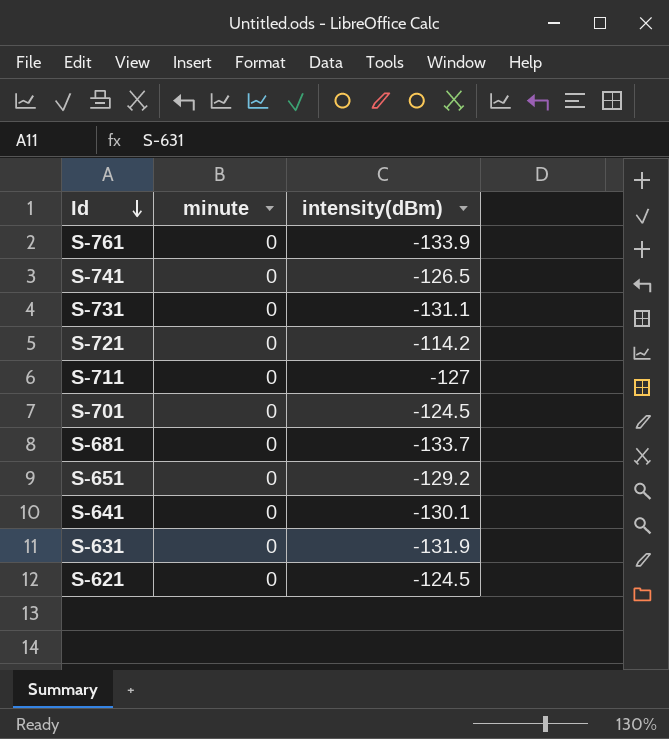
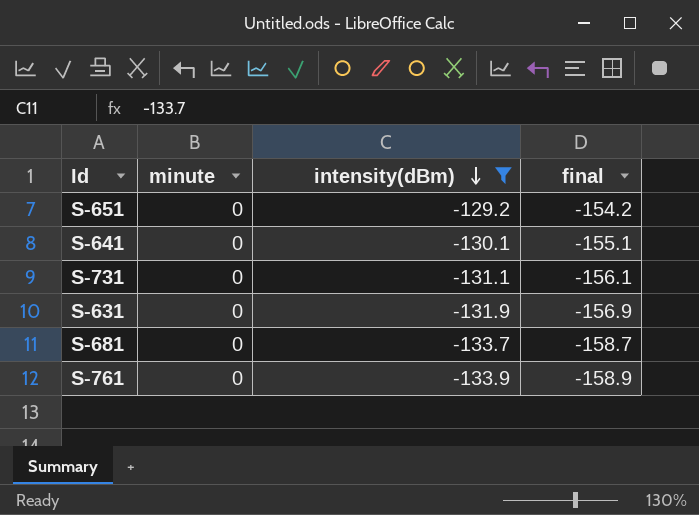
filter: none -> intensity(dBm) <= -129.2
row order: Id descending -> intensity(dBm) descending
column final | formula: none -> [intensity(dBm)] - 25

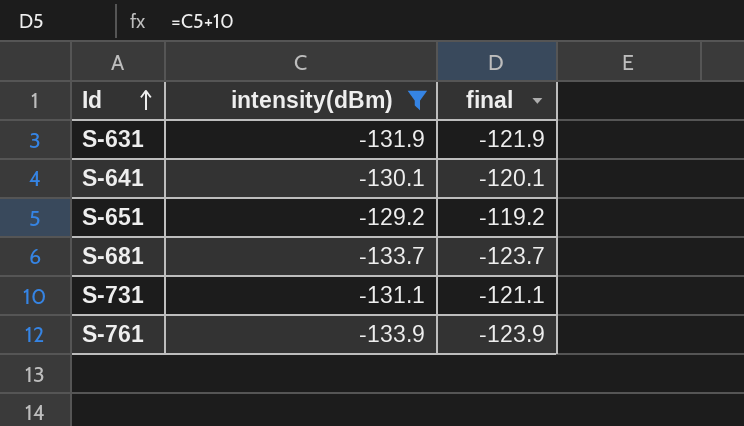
row order: intensity(dBm) descending -> Id ascending
column minute | position: 2 -> none
column final | formula: [intensity(dBm)] - 25 -> [intensity(dBm)] + 10

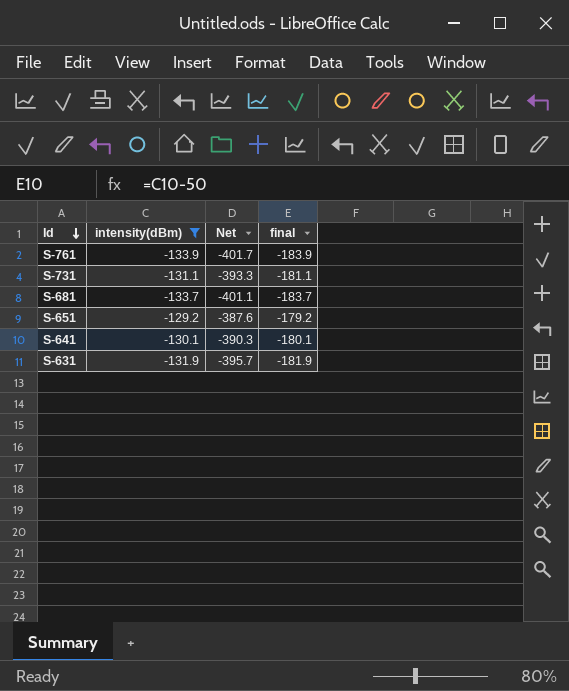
row order: Id ascending -> Id descending
column Net | formula: none -> [intensity(dBm)] * 3
column final | formula: [intensity(dBm)] + 10 -> [intensity(dBm)] - 50

